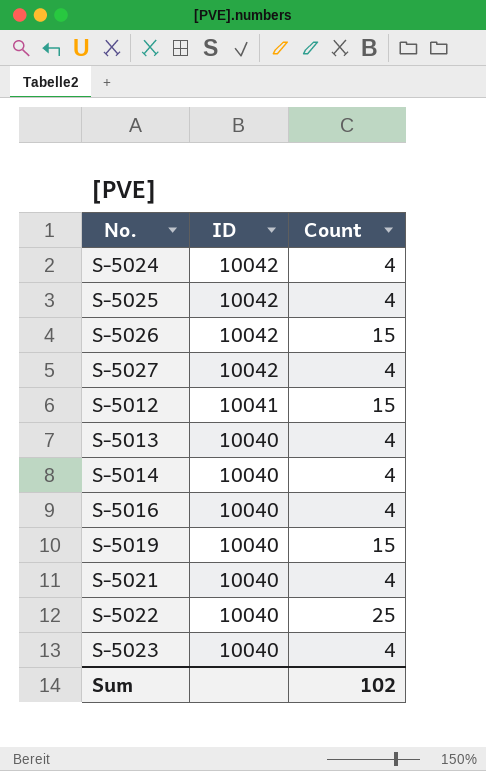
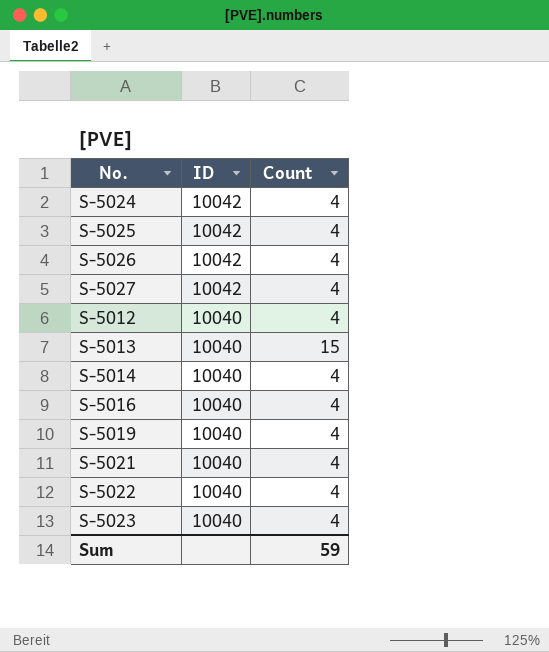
S-5026 | Count: 15 -> 4
S-5012 | ID: 10041 -> 10040
S-5012 | Count: 15 -> 4
S-5013 | Count: 4 -> 15
S-5019 | Count: 15 -> 4
S-5022 | Count: 25 -> 4
Sum | Count: 102 -> 59

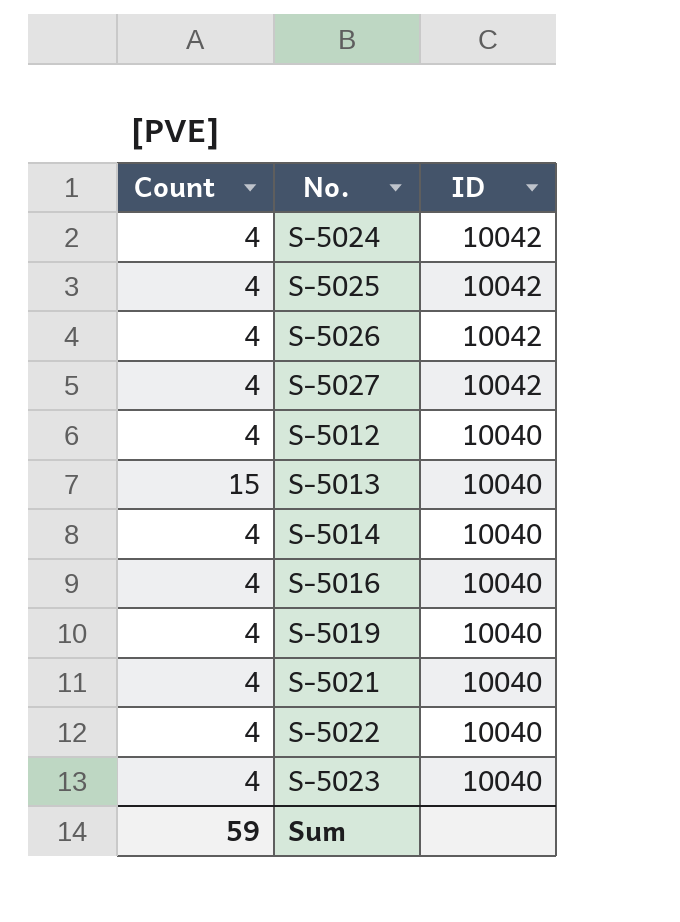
column Count | position: 3 -> 1

